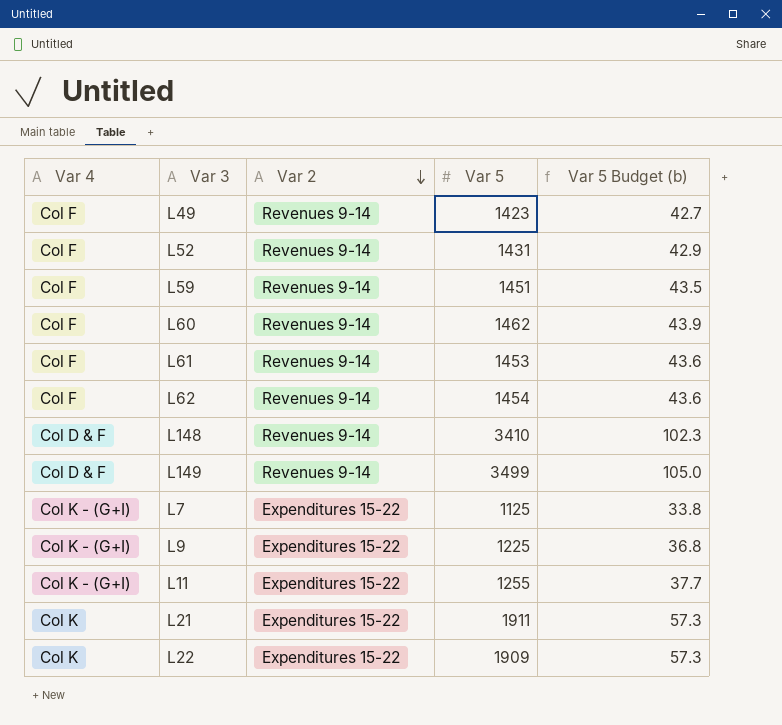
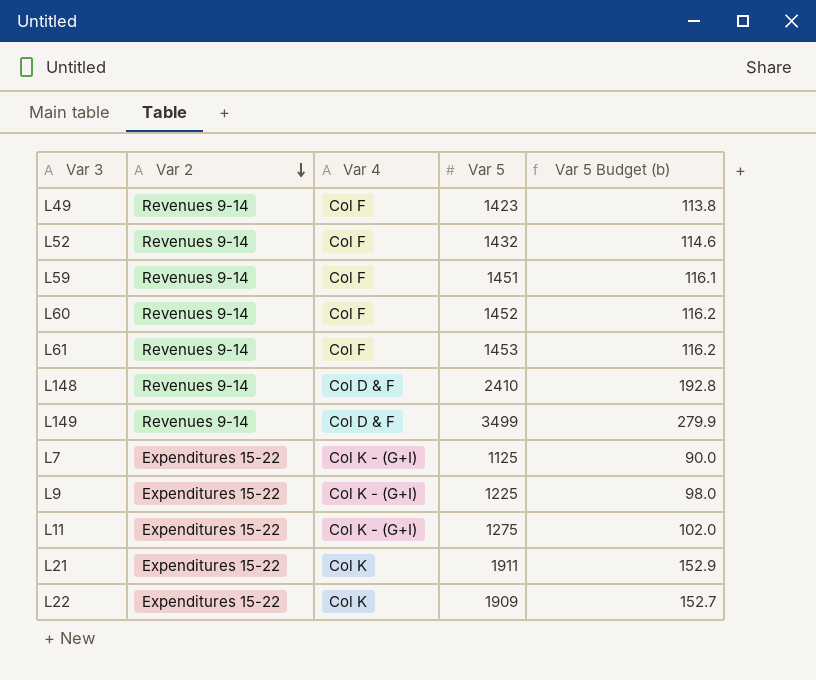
column Var 4 | position: 1 -> 3
column Var 5 Budget (b) | formula: [Var 5] * 0.03 -> [Var 5] * 0.08
row L62: Col F | Revenues 9-14 | 1454 | 43.6 -> none
L52 | Var 5: 1431 -> 1432
L60 | Var 5: 1462 -> 1452
L148 | Var 5: 3410 -> 2410
L11 | Var 5: 1255 -> 1275

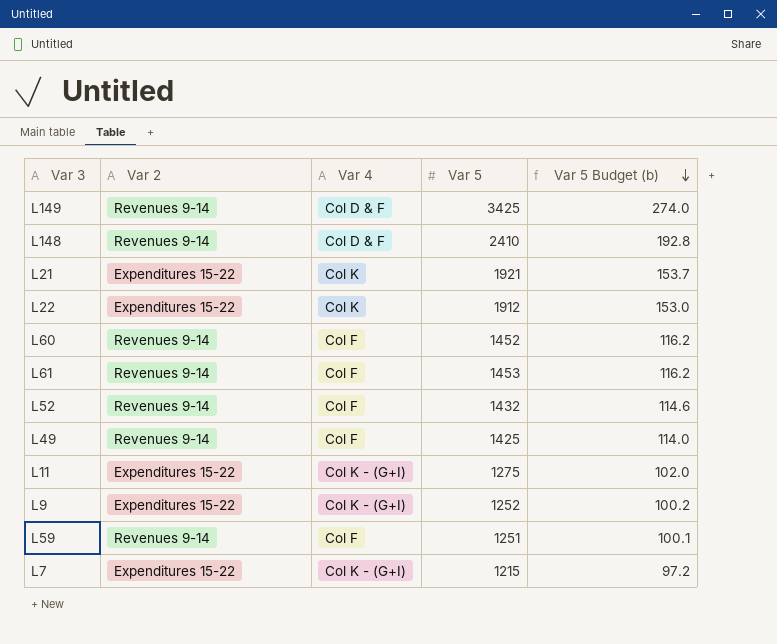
row order: Var 2 descending -> Var 5 Budget (b) descending
L149 | Var 5: 3499 -> 3425
L149 | Var 5 Budget (b): 279.9 -> 274.0
L21 | Var 5: 1911 -> 1921
L21 | Var 5 Budget (b): 152.9 -> 153.7
L22 | Var 5: 1909 -> 1912
L22 | Var 5 Budget (b): 152.7 -> 153.0
L49 | Var 5: 1423 -> 1425
L49 | Var 5 Budget (b): 113.8 -> 114.0
L9 | Var 5: 1225 -> 1252
L9 | Var 5 Budget (b): 98.0 -> 100.2
L59 | Var 5: 1451 -> 1251
L59 | Var 5 Budget (b): 116.1 -> 100.1
L7 | Var 5: 1125 -> 1215
L7 | Var 5 Budget (b): 90.0 -> 97.2

